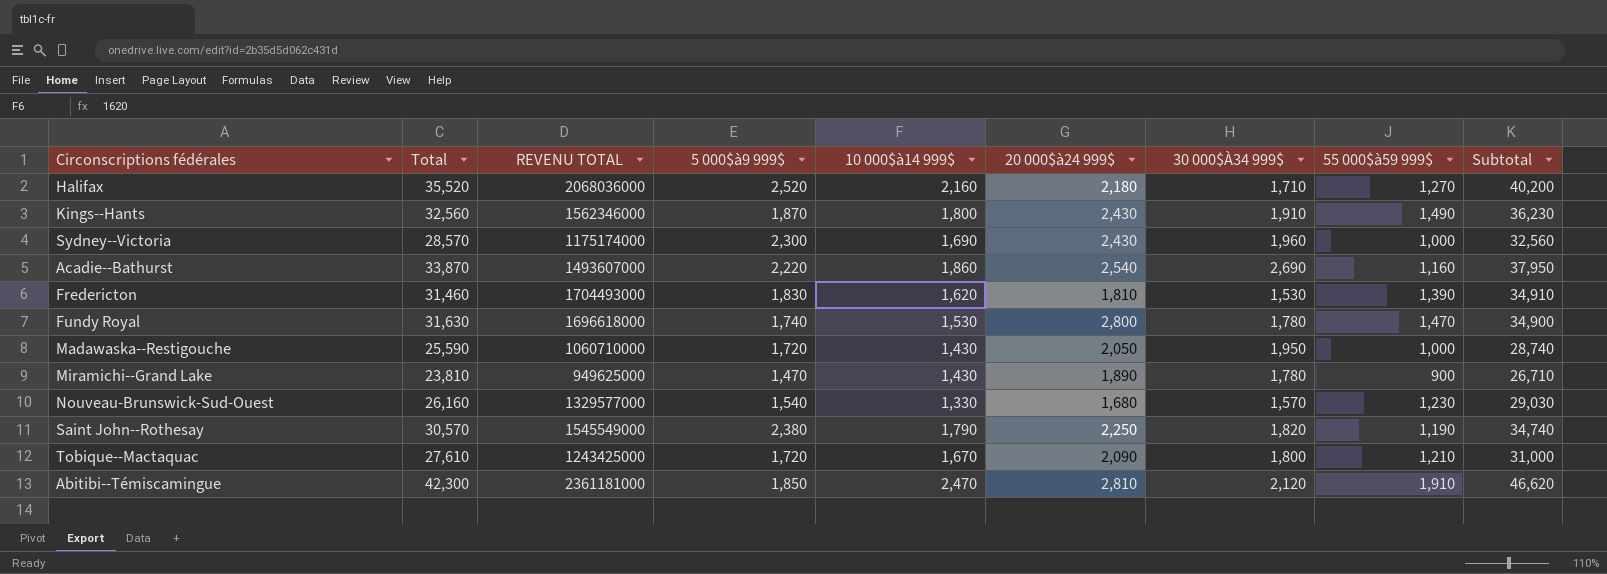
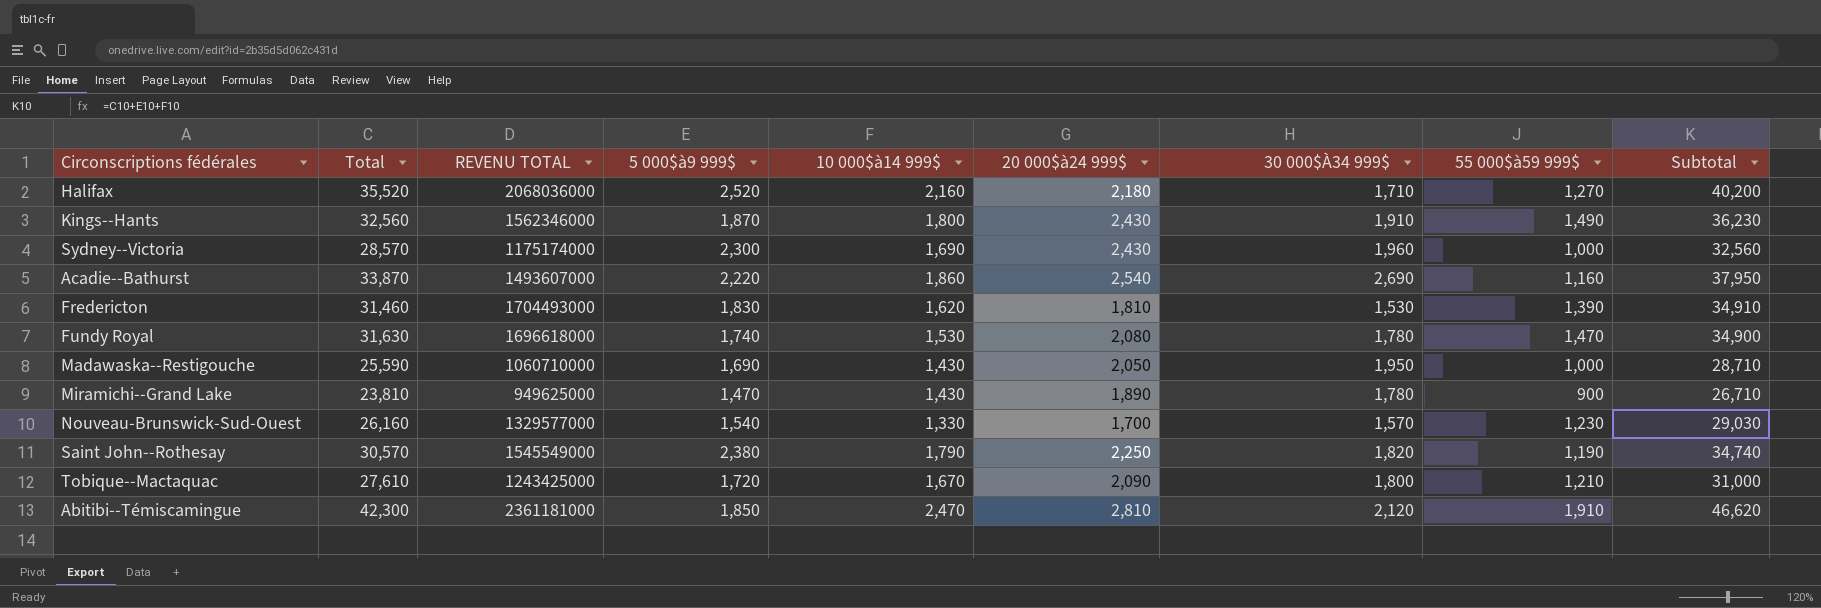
Fundy Royal | 20 000$à24 999$: 2,800 -> 2,080
Madawaska--Restigouche | 5 000$à9 999$: 1,720 -> 1,690
Madawaska--Restigouche | Subtotal: 28,740 -> 28,710
Nouveau-Brunswick-Sud-Ouest | 20 000$à24 999$: 1,680 -> 1,700

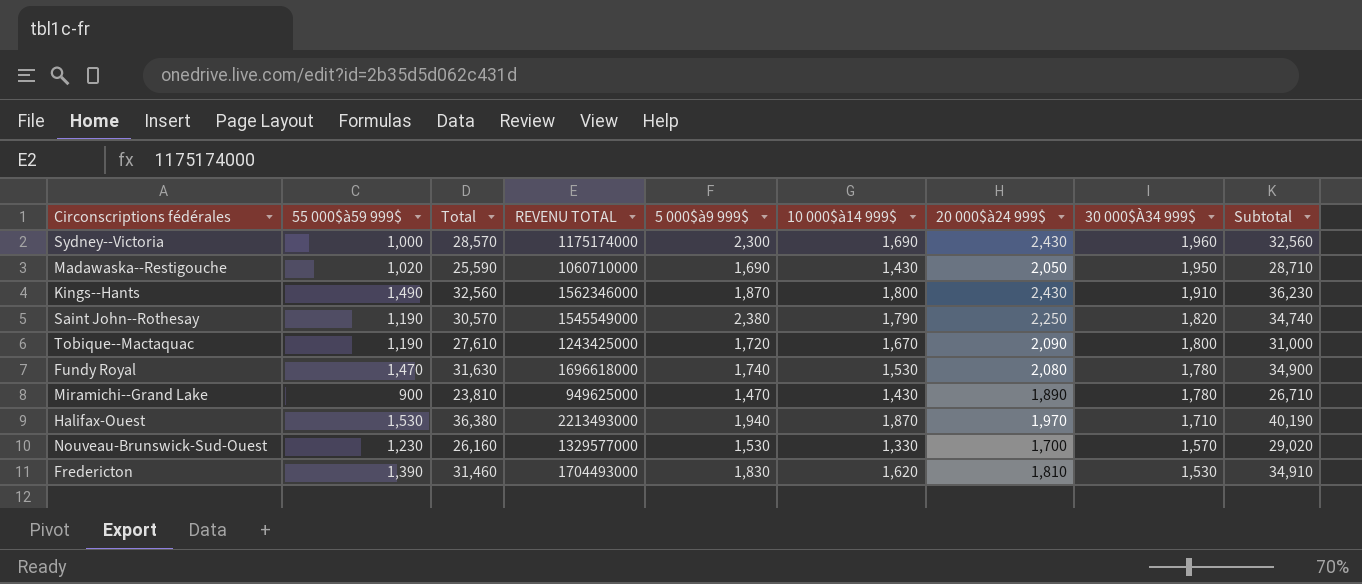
row order: none -> 30 000$À34 999$ descending
column 55 000$à59 999$ | position: 8 -> 2
row Halifax: 35,520 | 2068036000 | 2,520 | 2,160 | 2,180 | 1,710 | 1,270 | 40,200 -> none
row Acadie--Bathurst: 33,870 | 1493607000 | 2,220 | 1,860 | 2,540 | 2,690 | 1,160 | 37,950 -> none
row Abitibi--Témiscamingue: 42,300 | 2361181000 | 1,850 | 2,470 | 2,810 | 2,120 | 1,910 | 46,620 -> none
Madawaska--Restigouche | 55 000$à59 999$: 1,000 -> 1,020
Tobique--Mactaquac | 55 000$à59 999$: 1,210 -> 1,190
row Halifax-Ouest: none -> 1,530 | 36,380 | 2213493000 | 1,940 | 1,870 | 1,970 | 1,710 | 40,190
Nouveau-Brunswick-Sud-Ouest | 5 000$à9 999$: 1,540 -> 1,530
Nouveau-Brunswick-Sud-Ouest | Subtotal: 29,030 -> 29,020

